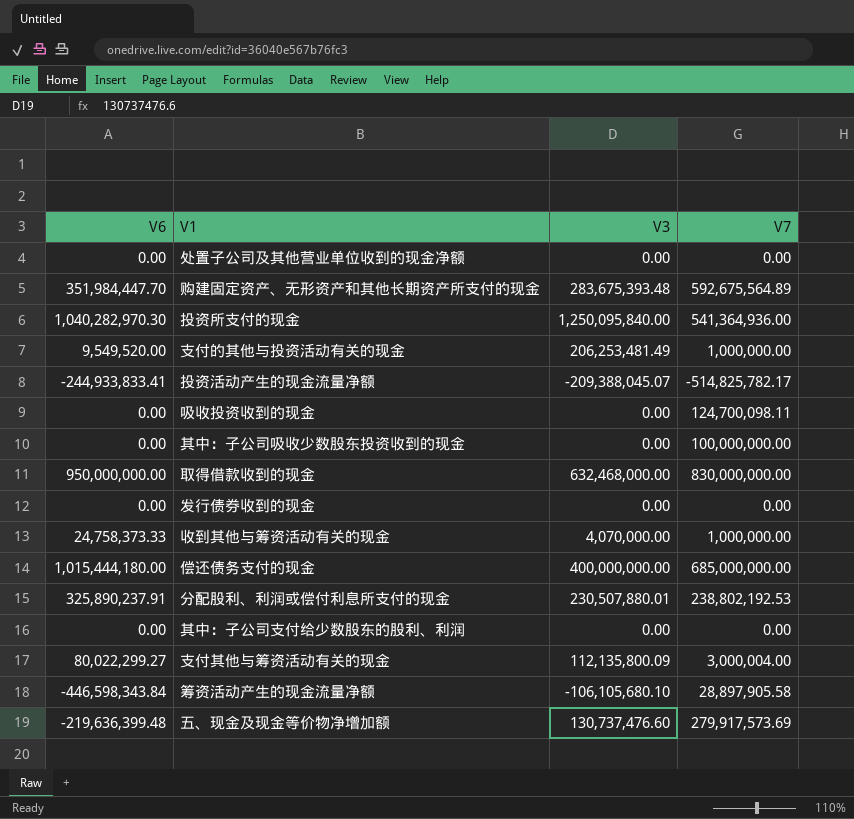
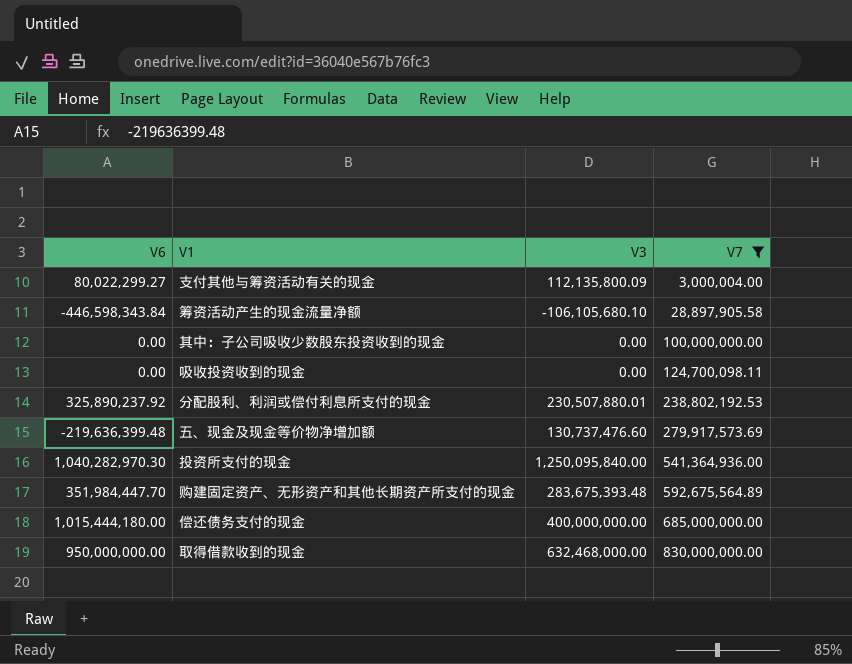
filter: none -> V7 >= 3,000,004.00
row order: none -> V7 ascending
分配股利、利润或偿付利息所支付的现金 | V6: 325,890,237.91 -> 325,890,237.92

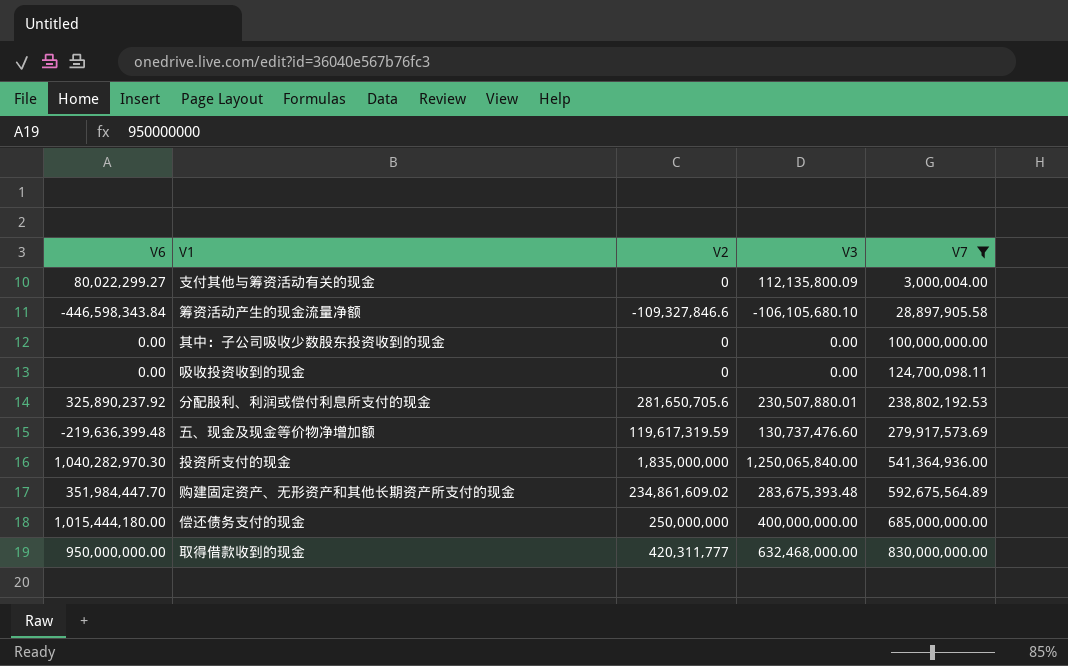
column V2 | position: none -> 3
投资所支付的现金 | V3: 1,250,095,840.00 -> 1,250,065,840.00

